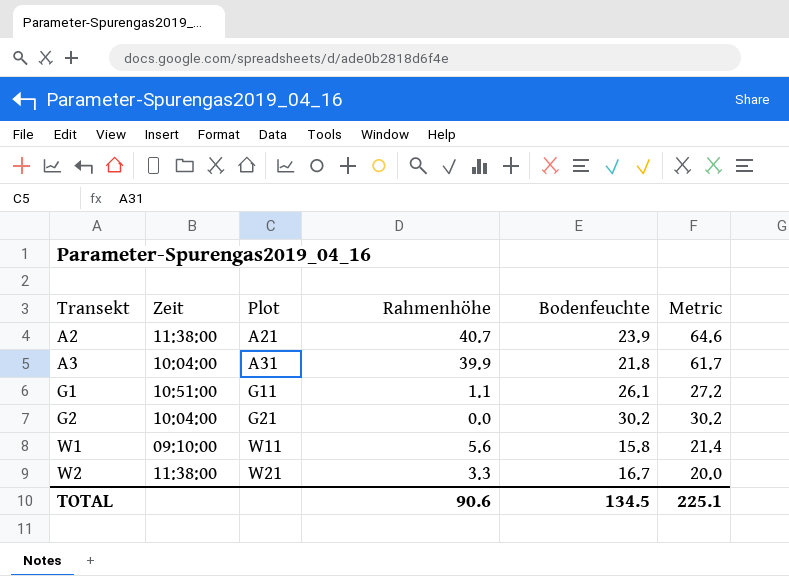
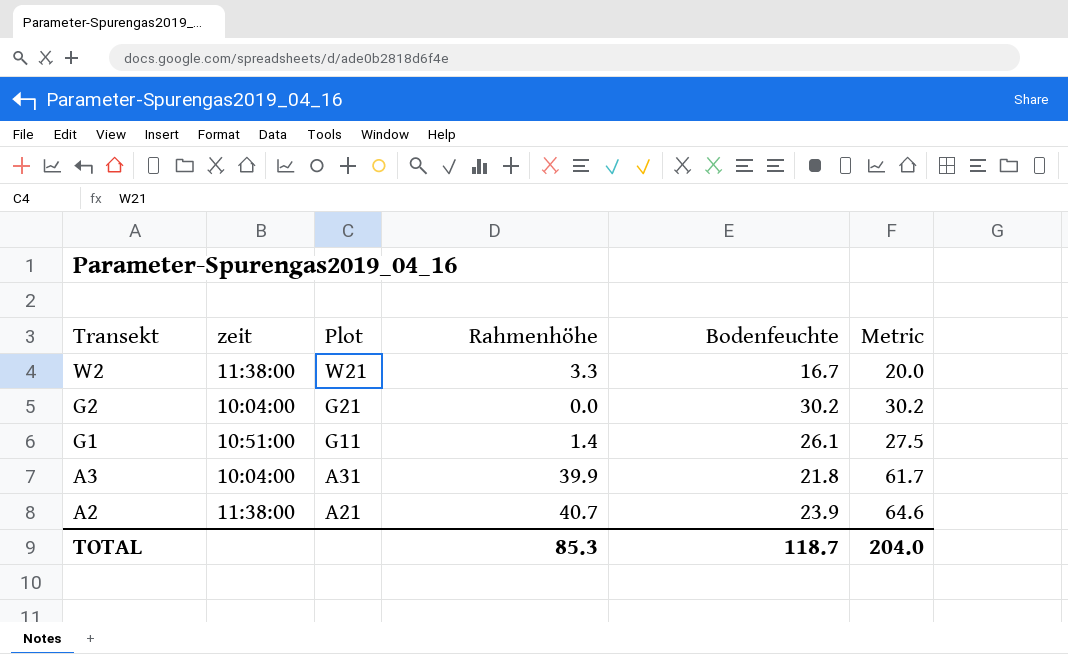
row order: Transekt ascending -> Transekt descending
column name: Zeit -> zeit
row W1: 09:10:00 | W11 | 5.6 | 15.8 | 21.4 -> none
G1 | Rahmenhöhe: 1.1 -> 1.4
G1 | Metric: 27.2 -> 27.5
TOTAL | Rahmenhöhe: 90.6 -> 85.3
TOTAL | Bodenfeuchte: 134.5 -> 118.7
TOTAL | Metric: 225.1 -> 204.0

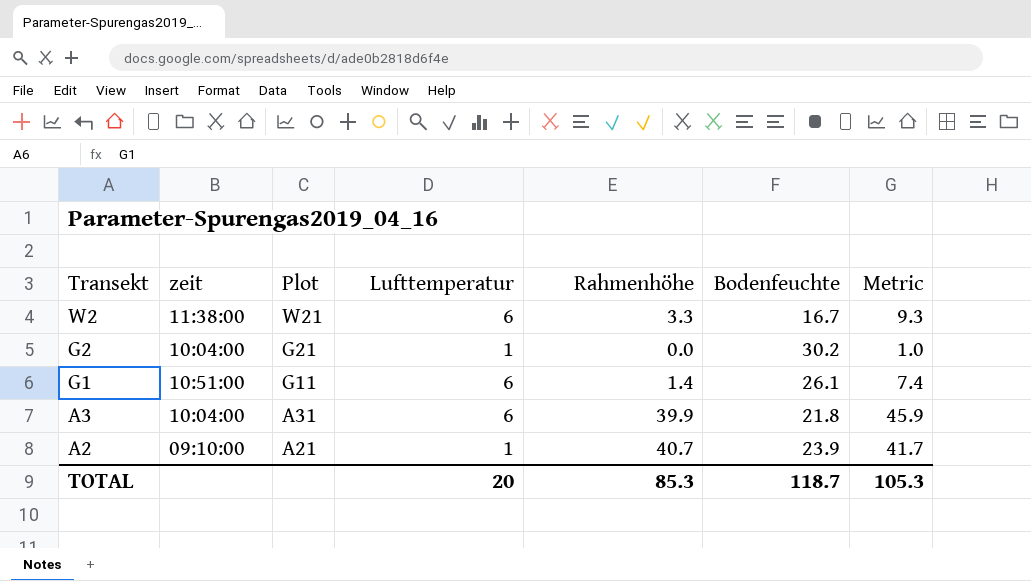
column Lufttemperatur | position: none -> 4
column Metric | formula: [Rahmenhöhe] + [Bodenfeuchte] -> [Lufttemperatur] + [Rahmenhöhe]
A2 | zeit: 11:38:00 -> 09:10:00
TOTAL | Metric: 204.0 -> 105.3

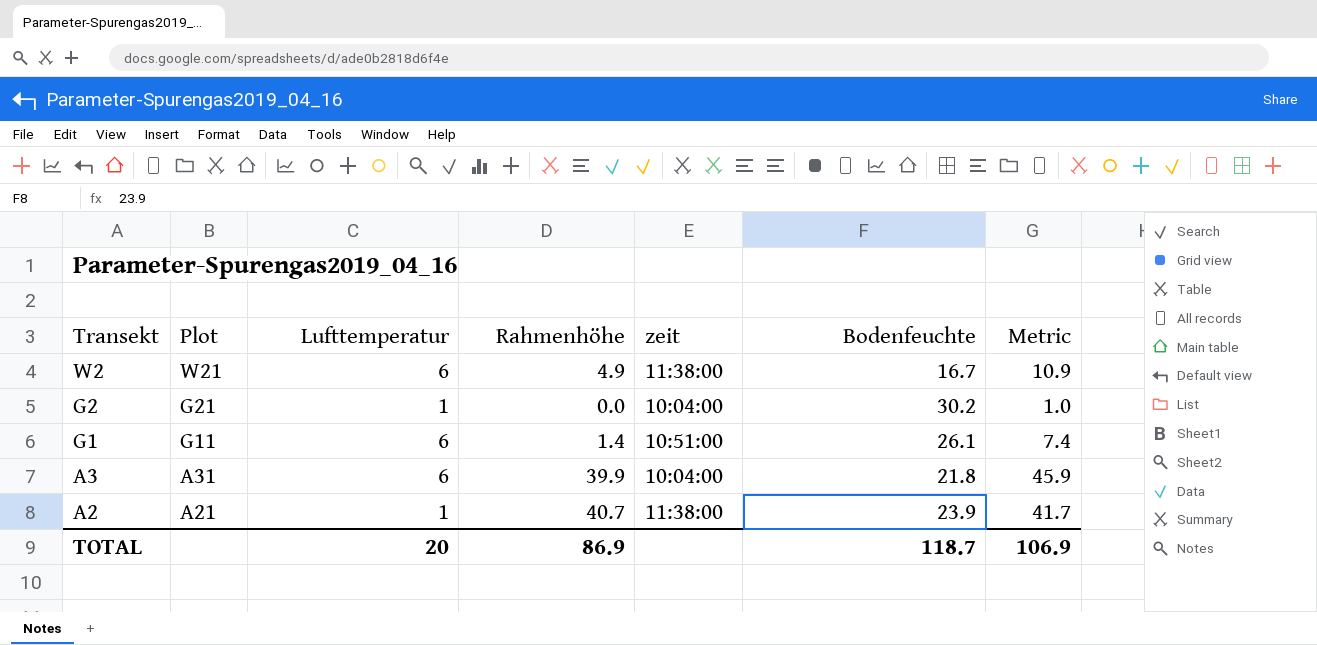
column zeit | position: 2 -> 5
W2 | Rahmenhöhe: 3.3 -> 4.9
W2 | Metric: 9.3 -> 10.9
A2 | zeit: 09:10:00 -> 11:38:00
TOTAL | Rahmenhöhe: 85.3 -> 86.9
TOTAL | Metric: 105.3 -> 106.9

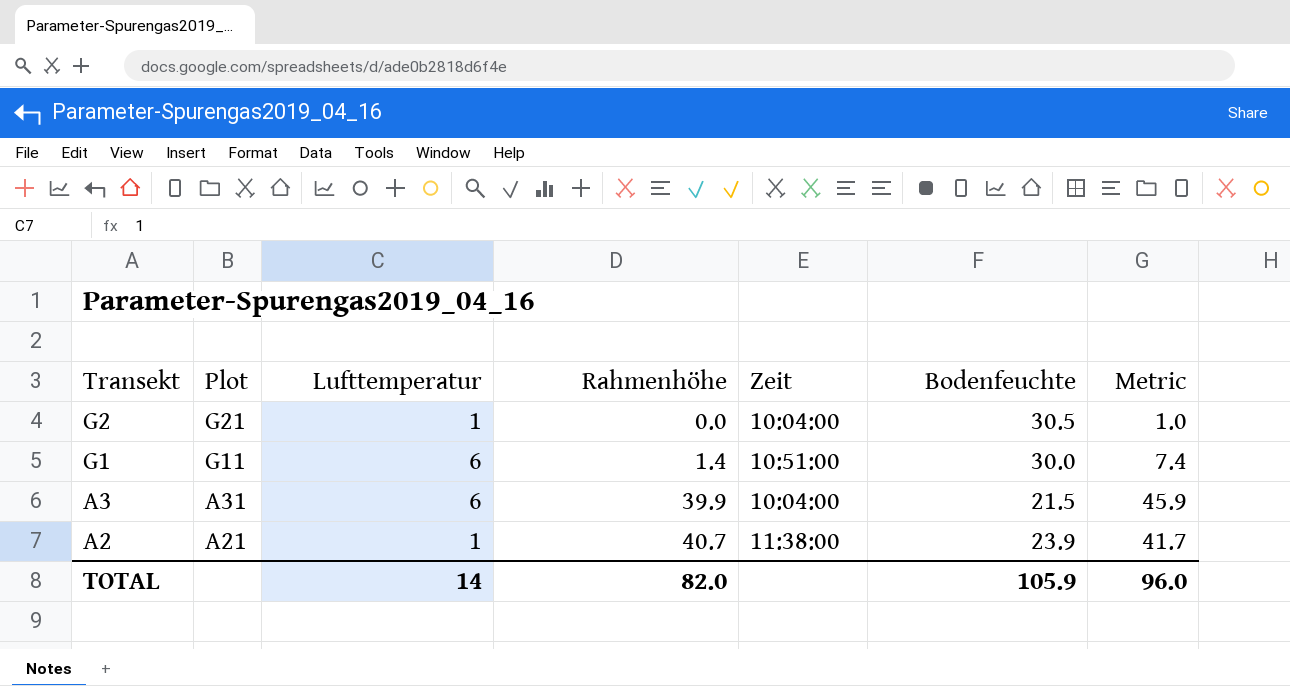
column name: zeit -> Zeit
row W2: W21 | 6 | 4.9 | 11:38:00 | 16.7 | 10.9 -> none
G2 | Bodenfeuchte: 30.2 -> 30.5
G1 | Bodenfeuchte: 26.1 -> 30.0
A3 | Bodenfeuchte: 21.8 -> 21.5
TOTAL | Lufttemperatur: 20 -> 14
TOTAL | Rahmenhöhe: 86.9 -> 82.0
TOTAL | Bodenfeuchte: 118.7 -> 105.9
TOTAL | Metric: 106.9 -> 96.0

